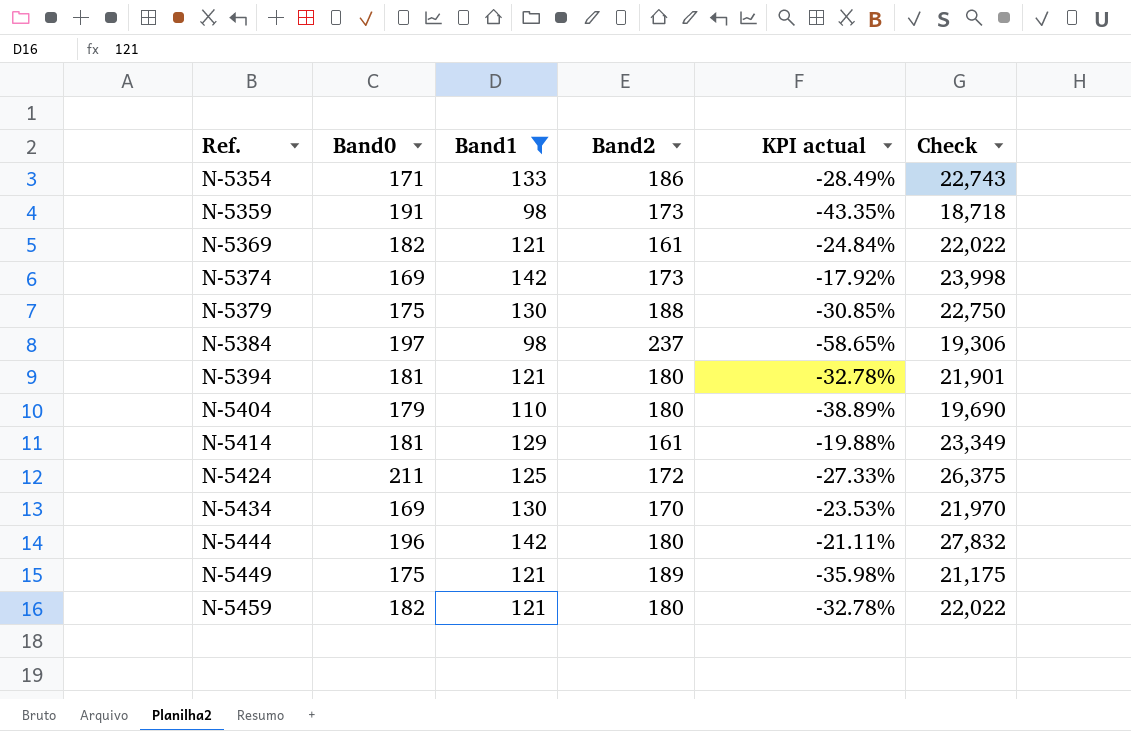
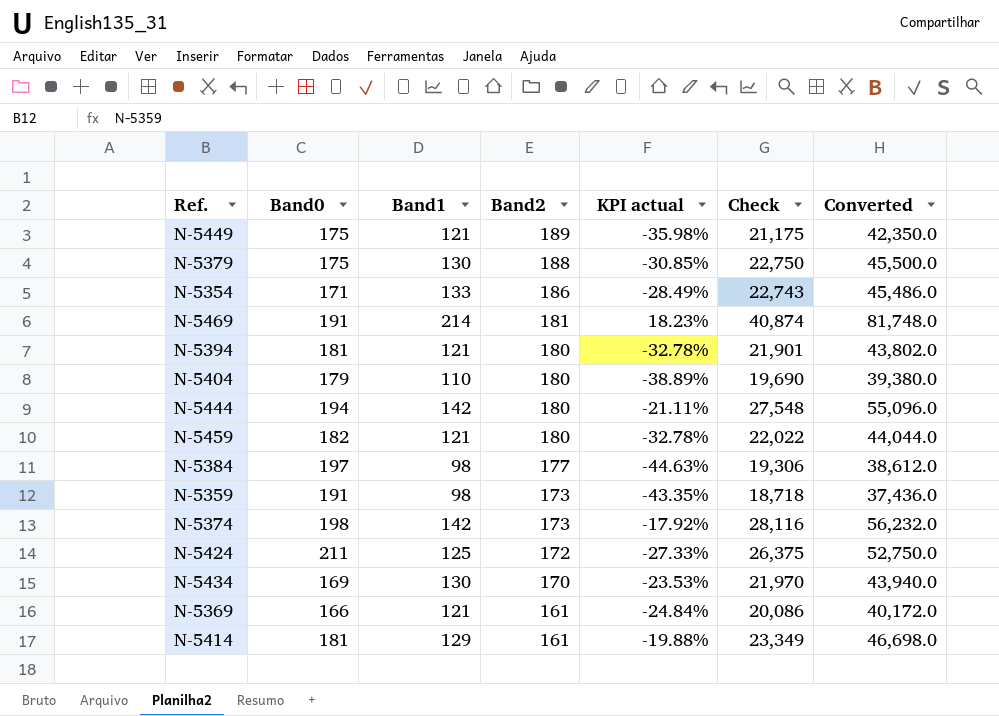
filter: Band1 != 214 -> none
row order: Ref. ascending -> Band2 descending
column Converted | formula: none -> [Check] * 2
N-5444 | Band0: 196 -> 194
N-5444 | Check: 27,832 -> 27,548
N-5384 | Band2: 237 -> 177
N-5384 | KPI actual: -58.65% -> -44.63%
N-5374 | Band0: 169 -> 198
N-5374 | Check: 23,998 -> 28,116
N-5369 | Band0: 182 -> 166
N-5369 | Check: 22,022 -> 20,086

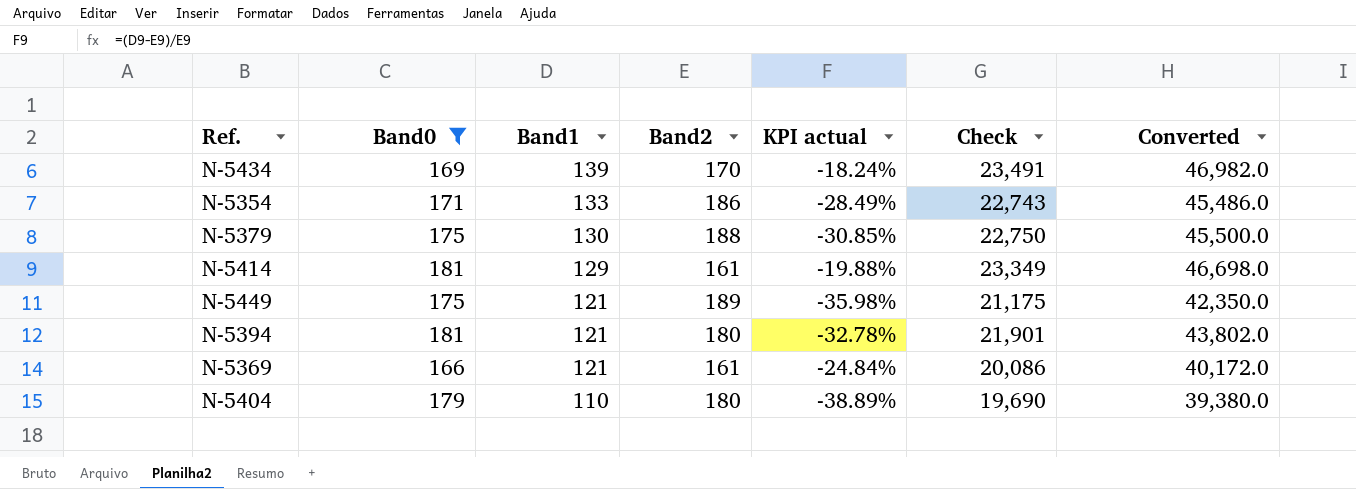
filter: none -> Band0 <= 181
row order: Band2 descending -> Band1 descending
N-5434 | Band1: 130 -> 139
N-5434 | KPI actual: -23.53% -> -18.24%
N-5434 | Check: 21,970 -> 23,491
N-5434 | Converted: 43,940.0 -> 46,982.0

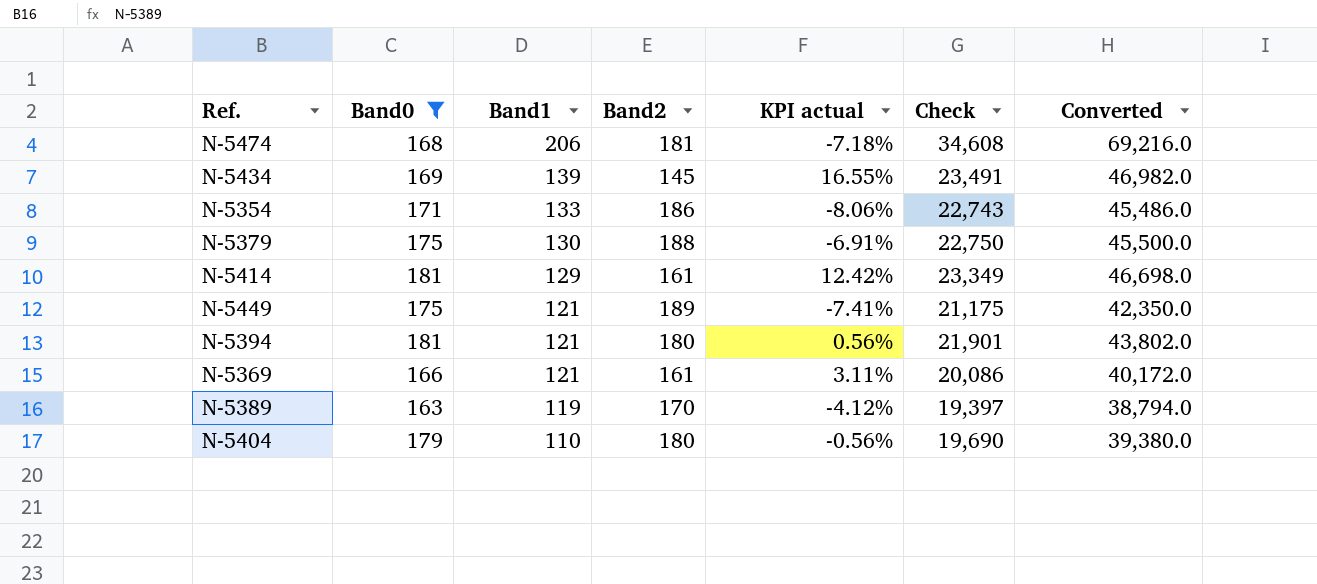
column KPI actual | formula: ([Band1] - [Band2]) / [Band2] -> ([Band0] - [Band2]) / [Band2]
row N-5474: none -> 168 | 206 | 181 | -7.18% | 34,608 | 69,216.0
N-5434 | Band2: 170 -> 145
row N-5389: none -> 163 | 119 | 170 | -4.12% | 19,397 | 38,794.0

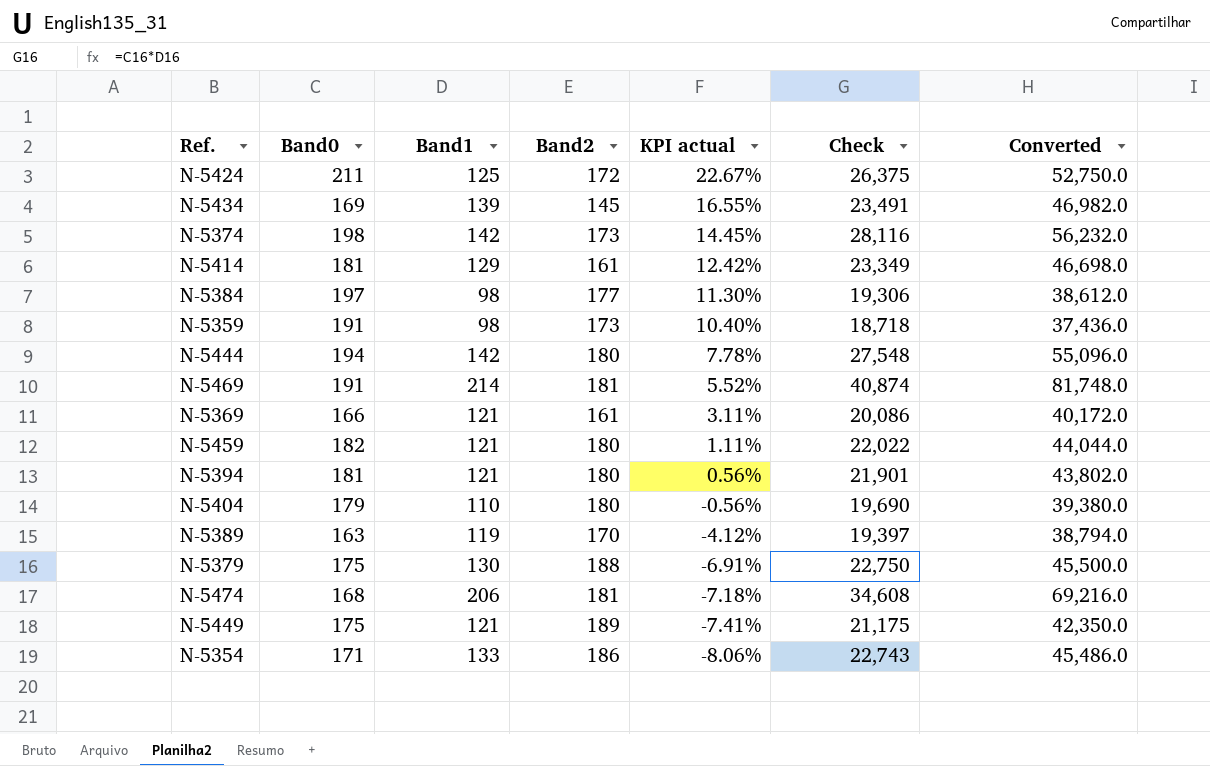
filter: Band0 <= 181 -> none
row order: Band1 descending -> KPI actual descending

